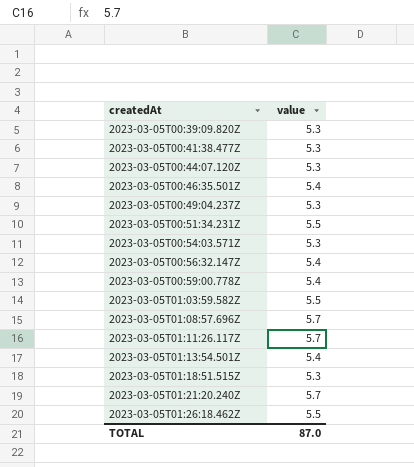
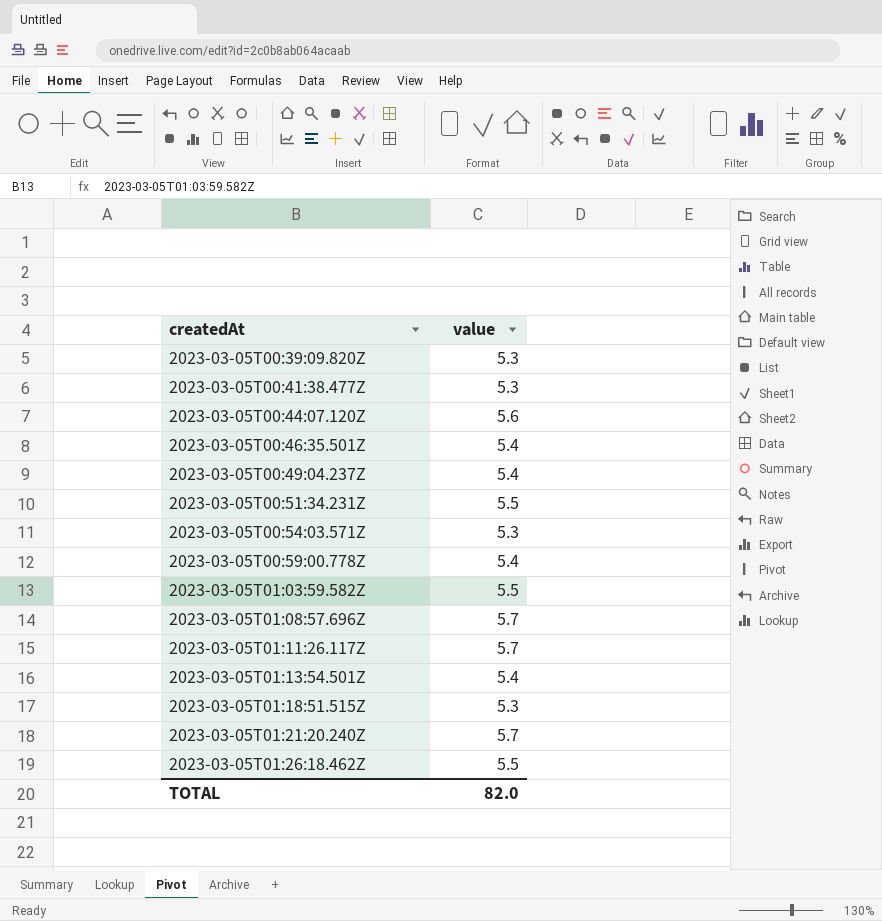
row 2023-03-05T00:56:32.147Z: 5.4 -> none
2023-03-05T00:44:07.120Z | value: 5.3 -> 5.6
2023-03-05T00:49:04.237Z | value: 5.3 -> 5.4
TOTAL | value: 87.0 -> 82.0

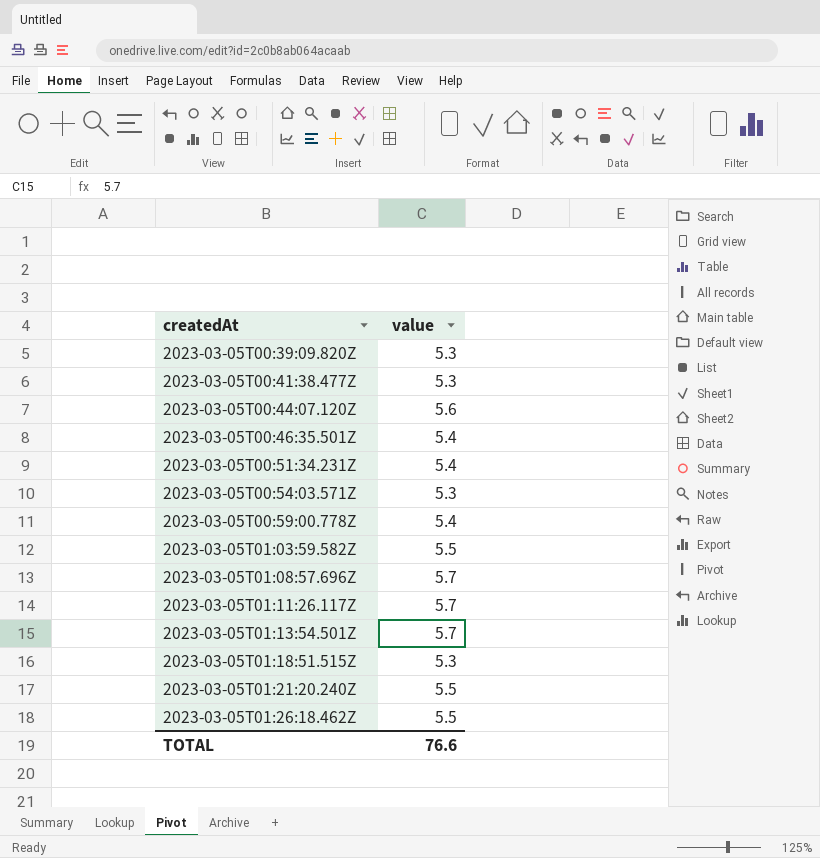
row 2023-03-05T00:49:04.237Z: 5.4 -> none
2023-03-05T00:51:34.231Z | value: 5.5 -> 5.4
2023-03-05T01:13:54.501Z | value: 5.4 -> 5.7
2023-03-05T01:21:20.240Z | value: 5.7 -> 5.5
TOTAL | value: 82.0 -> 76.6

